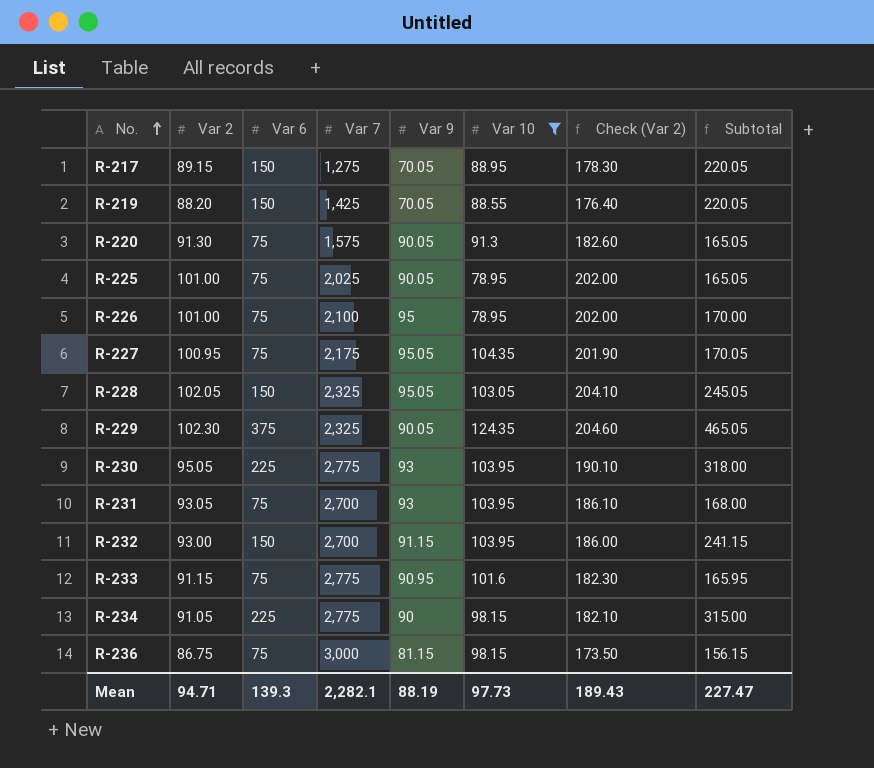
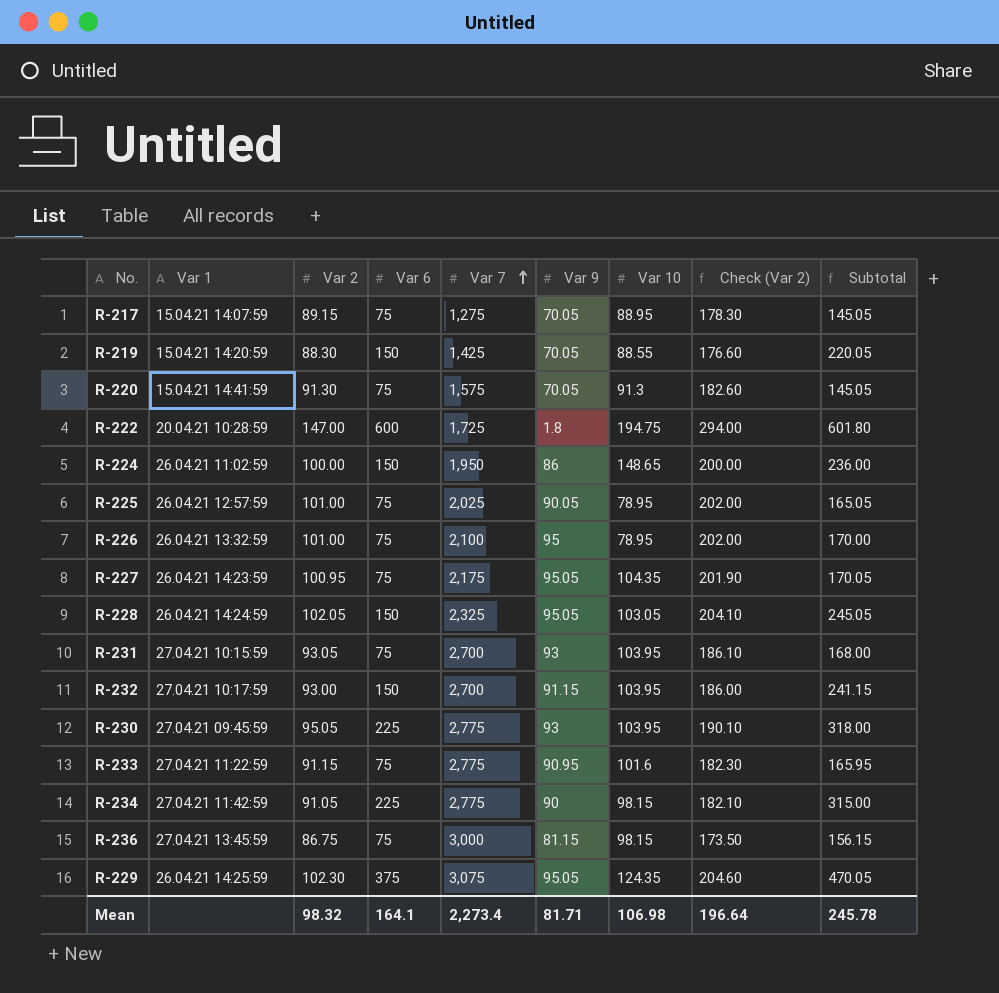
filter: Var 10 <= 124.35 -> none
row order: No. ascending -> Var 7 ascending
column Var 1 | position: none -> 2
R-217 | Var 6: 150 -> 75
R-217 | Subtotal: 220.05 -> 145.05
R-219 | Var 2: 88.20 -> 88.30
R-219 | Check (Var 2): 176.40 -> 176.60
R-220 | Var 9: 90.05 -> 70.05
R-220 | Subtotal: 165.05 -> 145.05
R-229 | Var 7: 2,325 -> 3,075
R-229 | Var 9: 90.05 -> 95.05
R-229 | Subtotal: 465.05 -> 470.05
Mean | Var 2: 94.71 -> 98.32
Mean | Var 6: 139.3 -> 164.1
Mean | Var 7: 2,282.1 -> 2,273.4
Mean | Var 9: 88.19 -> 81.71
Mean | Var 10: 97.73 -> 106.98
Mean | Check (Var 2): 189.43 -> 196.64
Mean | Subtotal: 227.47 -> 245.78

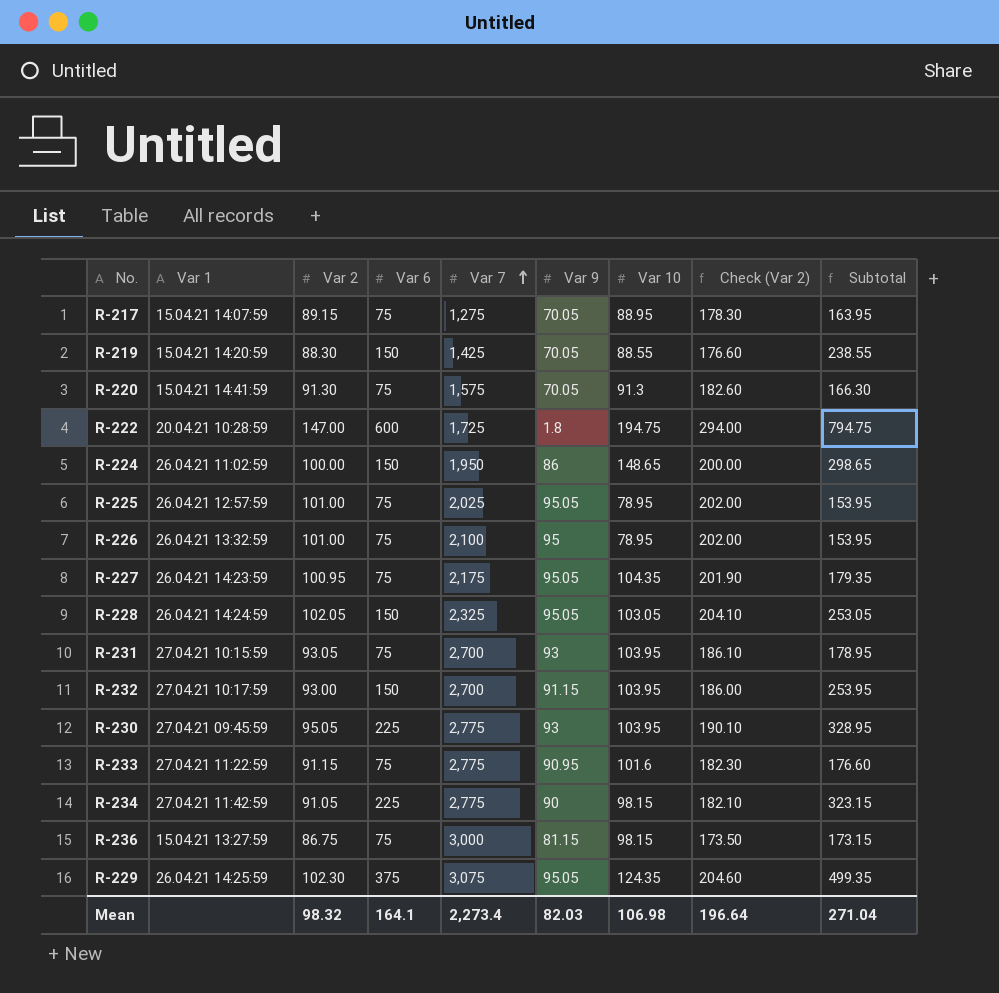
column Subtotal | formula: [Var 6] + [Var 9] -> [Var 6] + [Var 10]
R-225 | Var 9: 90.05 -> 95.05
R-236 | Var 1: 27.04.21 13:45:59 -> 15.04.21 13:27:59
Mean | Var 9: 81.71 -> 82.03
Mean | Subtotal: 245.78 -> 271.04

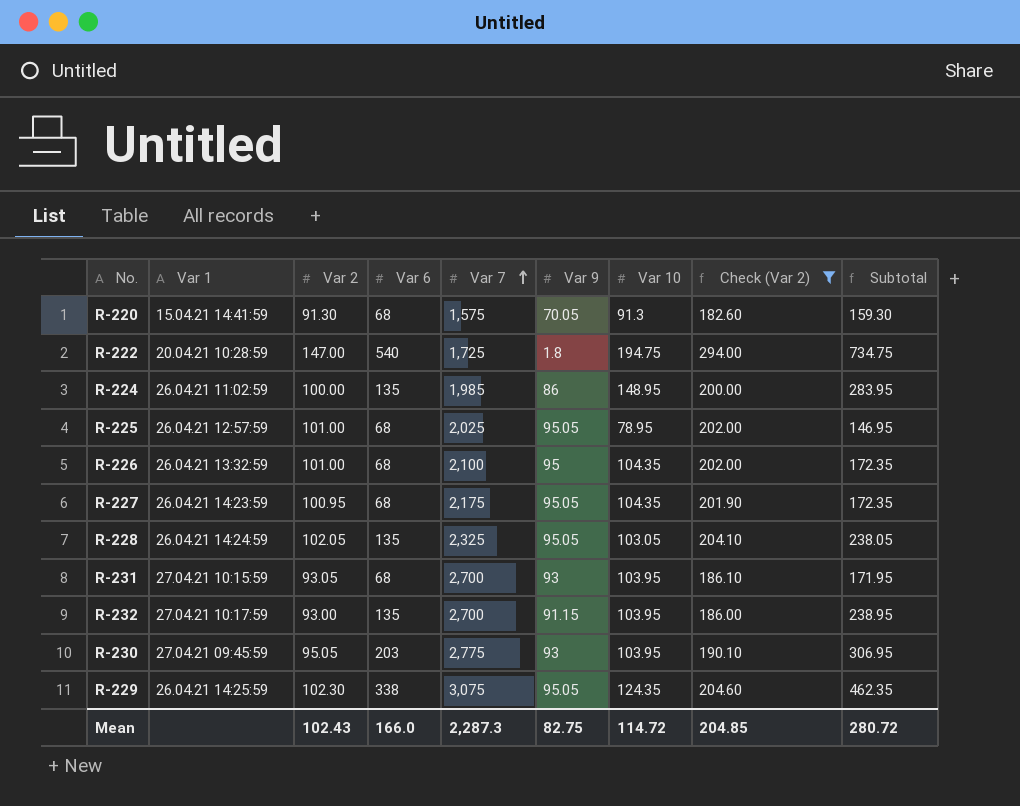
filter: none -> Check (Var 2) >= 182.60
R-220 | Var 6: 75 -> 68
R-220 | Subtotal: 166.30 -> 159.30
R-222 | Var 6: 600 -> 540
R-222 | Subtotal: 794.75 -> 734.75
R-224 | Var 6: 150 -> 135
R-224 | Var 7: 1,950 -> 1,985
R-224 | Var 10: 148.65 -> 148.95
R-224 | Subtotal: 298.65 -> 283.95
R-225 | Var 6: 75 -> 68
R-225 | Subtotal: 153.95 -> 146.95
R-226 | Var 6: 75 -> 68
R-226 | Var 10: 78.95 -> 104.35
R-226 | Subtotal: 153.95 -> 172.35
R-227 | Var 6: 75 -> 68
R-227 | Subtotal: 179.35 -> 172.35
R-228 | Var 6: 150 -> 135
R-228 | Subtotal: 253.05 -> 238.05
R-231 | Var 6: 75 -> 68
R-231 | Subtotal: 178.95 -> 171.95
R-232 | Var 6: 150 -> 135
R-232 | Subtotal: 253.95 -> 238.95
R-230 | Var 6: 225 -> 203
R-230 | Subtotal: 328.95 -> 306.95
R-229 | Var 6: 375 -> 338
R-229 | Subtotal: 499.35 -> 462.35
Mean | Var 2: 98.32 -> 102.43
Mean | Var 6: 164.1 -> 166.0
Mean | Var 7: 2,273.4 -> 2,287.3
Mean | Var 9: 82.03 -> 82.75
Mean | Var 10: 106.98 -> 114.72
Mean | Check (Var 2): 196.64 -> 204.85
Mean | Subtotal: 271.04 -> 280.72

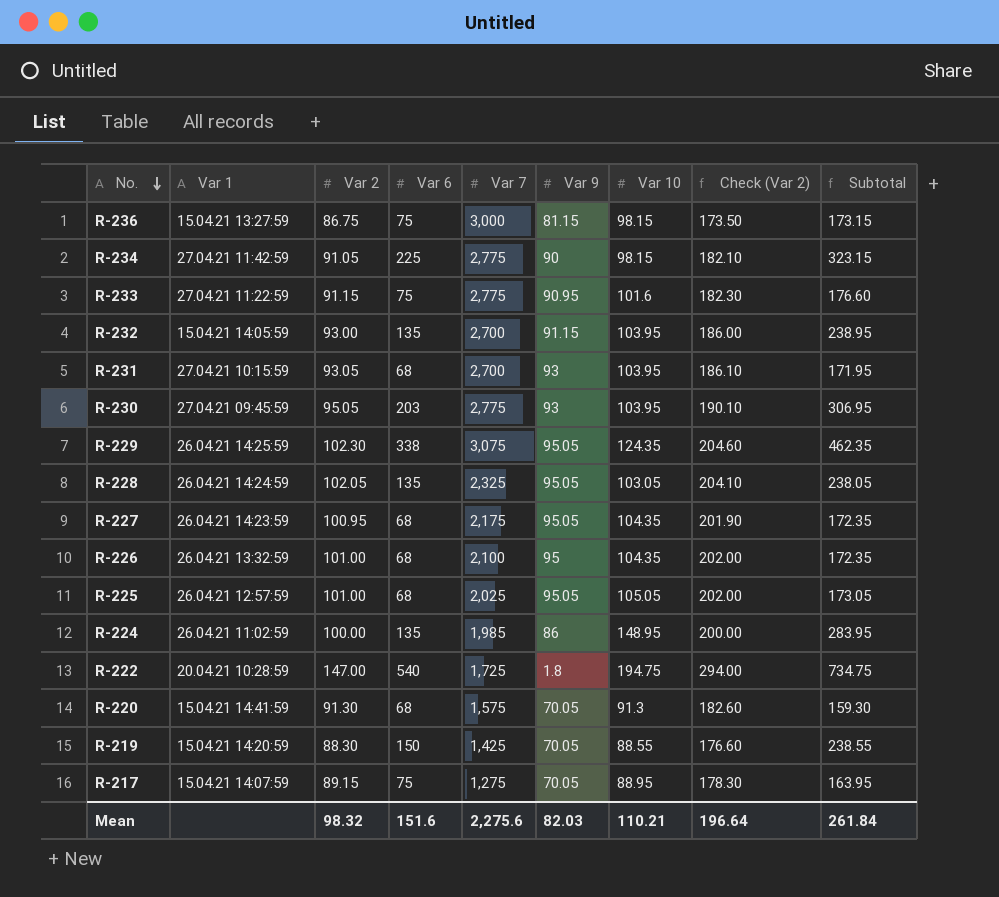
filter: Check (Var 2) >= 182.60 -> none
row order: Var 7 ascending -> No. descending
R-232 | Var 1: 27.04.21 10:17:59 -> 15.04.21 14:05:59
R-225 | Var 10: 78.95 -> 105.05
R-225 | Subtotal: 146.95 -> 173.05
Mean | Var 2: 102.43 -> 98.32
Mean | Var 6: 166.0 -> 151.6
Mean | Var 7: 2,287.3 -> 2,275.6
Mean | Var 9: 82.75 -> 82.03
Mean | Var 10: 114.72 -> 110.21
Mean | Check (Var 2): 204.85 -> 196.64
Mean | Subtotal: 280.72 -> 261.84

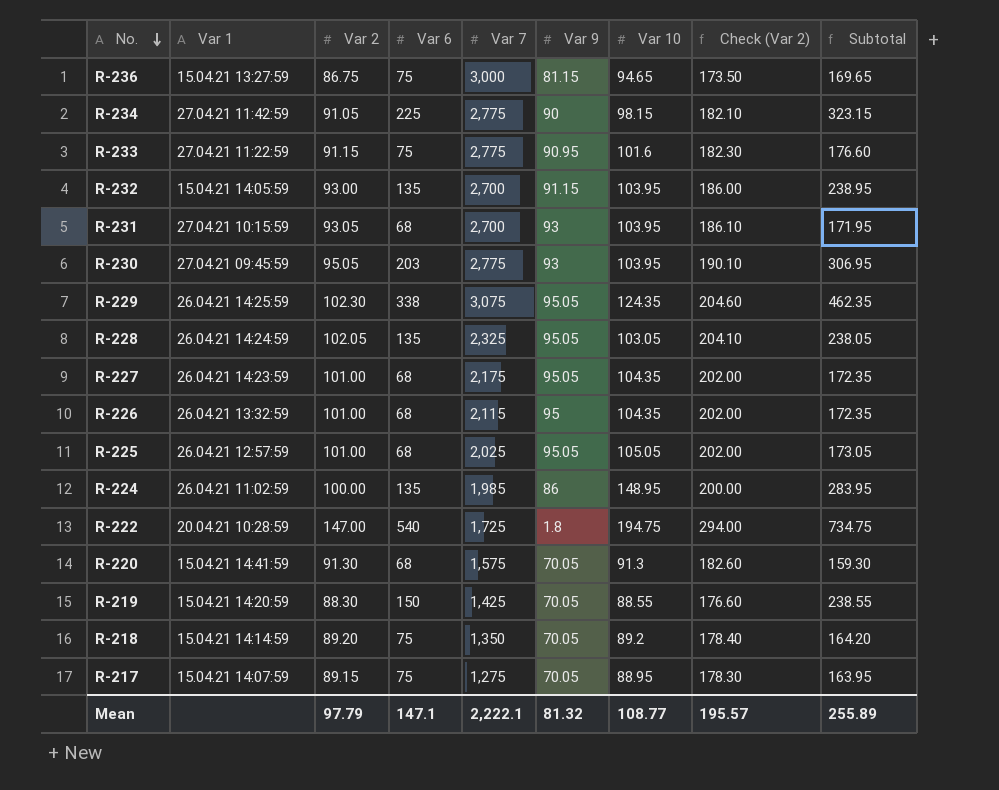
R-236 | Var 10: 98.15 -> 94.65
R-236 | Subtotal: 173.15 -> 169.65
R-227 | Var 2: 100.95 -> 101.00
R-227 | Check (Var 2): 201.90 -> 202.00
R-226 | Var 7: 2,100 -> 2,115
row R-218: none -> 15.04.21 14:14:59 | 89.20 | 75 | 1,350 | 70.05 | 89.2 | 178.40 | 164.20
Mean | Var 2: 98.32 -> 97.79
Mean | Var 6: 151.6 -> 147.1
Mean | Var 7: 2,275.6 -> 2,222.1
Mean | Var 9: 82.03 -> 81.32
Mean | Var 10: 110.21 -> 108.77
Mean | Check (Var 2): 196.64 -> 195.57
Mean | Subtotal: 261.84 -> 255.89

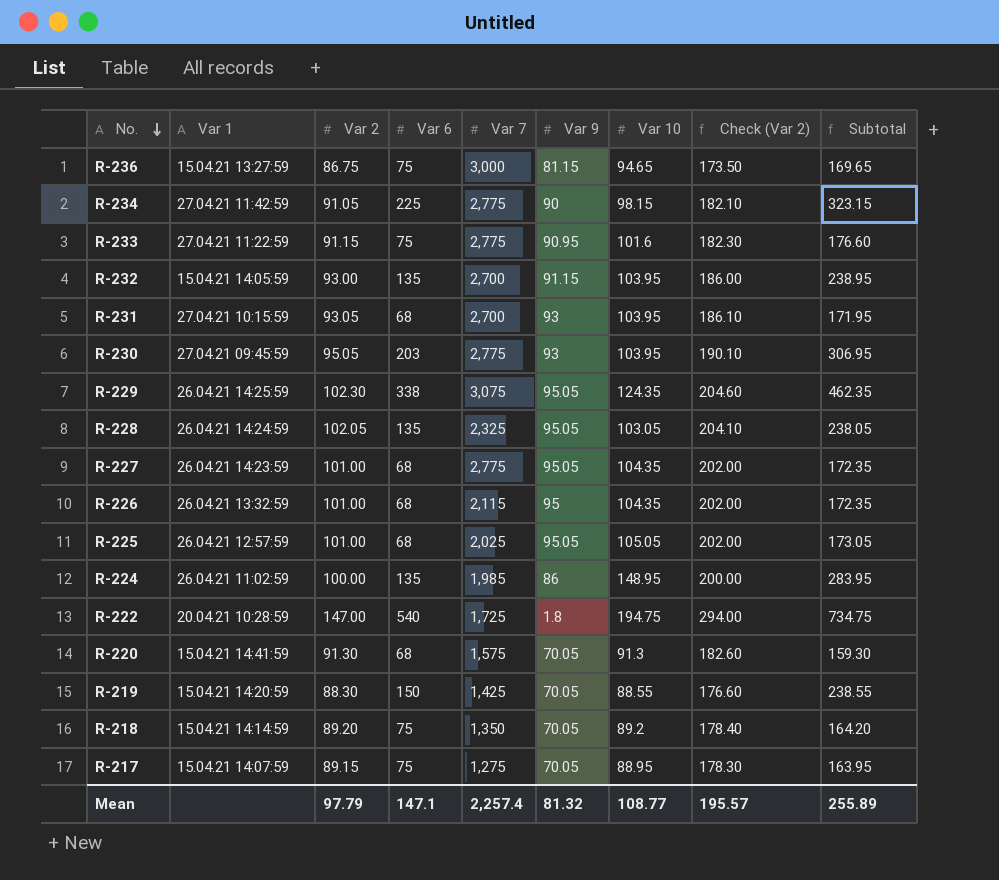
R-227 | Var 7: 2,175 -> 2,775
Mean | Var 7: 2,222.1 -> 2,257.4

